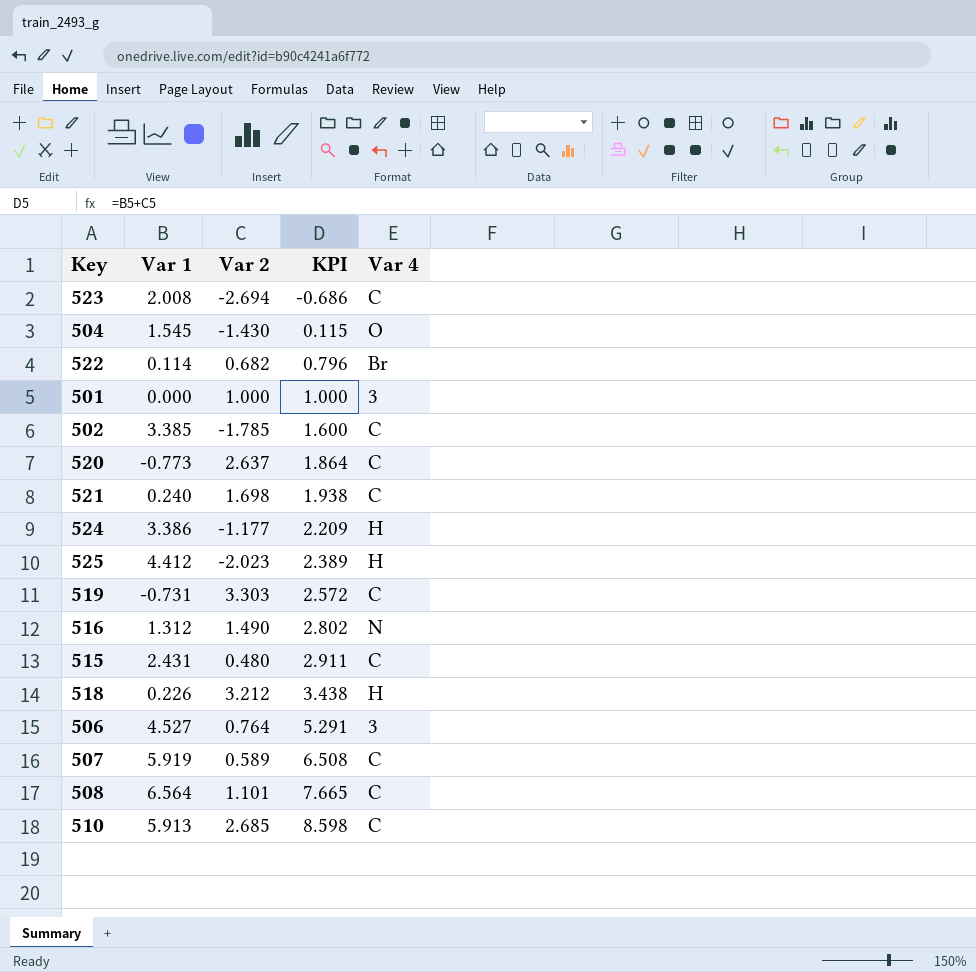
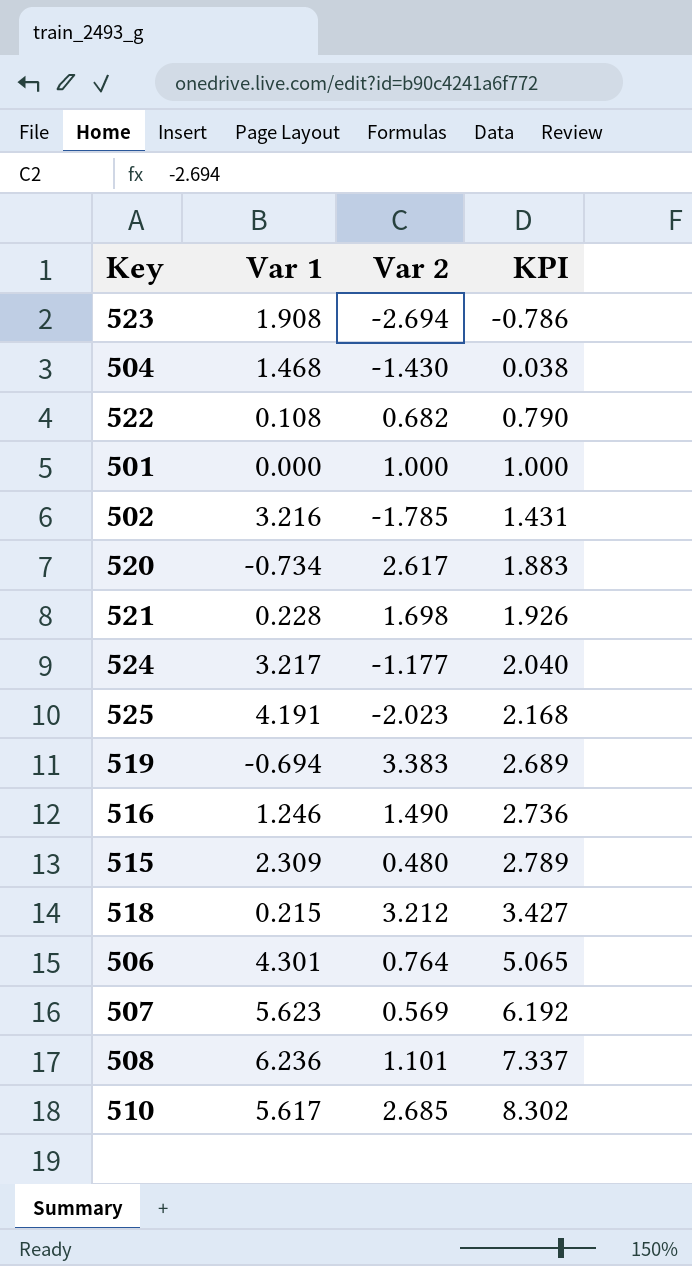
column Var 4 | position: 5 -> none
523 | Var 1: 2.008 -> 1.908
523 | KPI: -0.686 -> -0.786
504 | Var 1: 1.545 -> 1.468
504 | KPI: 0.115 -> 0.038
522 | Var 1: 0.114 -> 0.108
522 | KPI: 0.796 -> 0.790
502 | Var 1: 3.385 -> 3.216
502 | KPI: 1.600 -> 1.431
520 | Var 1: -0.773 -> -0.734
520 | Var 2: 2.637 -> 2.617
520 | KPI: 1.864 -> 1.883
521 | Var 1: 0.240 -> 0.228
521 | KPI: 1.938 -> 1.926
524 | Var 1: 3.386 -> 3.217
524 | KPI: 2.209 -> 2.040
525 | Var 1: 4.412 -> 4.191
525 | KPI: 2.389 -> 2.168
519 | Var 1: -0.731 -> -0.694
519 | Var 2: 3.303 -> 3.383
519 | KPI: 2.572 -> 2.689
516 | Var 1: 1.312 -> 1.246
516 | KPI: 2.802 -> 2.736
515 | Var 1: 2.431 -> 2.309
515 | KPI: 2.911 -> 2.789
518 | Var 1: 0.226 -> 0.215
518 | KPI: 3.438 -> 3.427
506 | Var 1: 4.527 -> 4.301
506 | KPI: 5.291 -> 5.065
507 | Var 1: 5.919 -> 5.623
507 | Var 2: 0.589 -> 0.569
507 | KPI: 6.508 -> 6.192
508 | Var 1: 6.564 -> 6.236
508 | KPI: 7.665 -> 7.337
510 | Var 1: 5.913 -> 5.617
510 | KPI: 8.598 -> 8.302

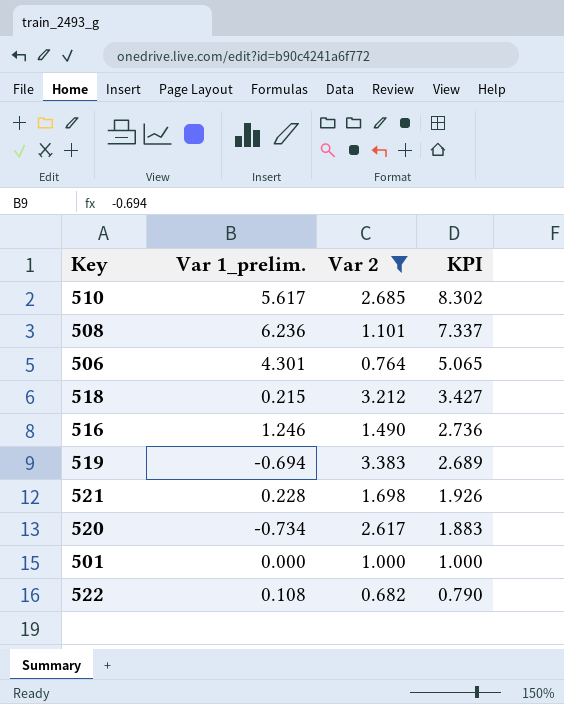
filter: none -> Var 2 >= 0.682
row order: KPI ascending -> KPI descending
column name: Var 1 -> Var 1_prelim.

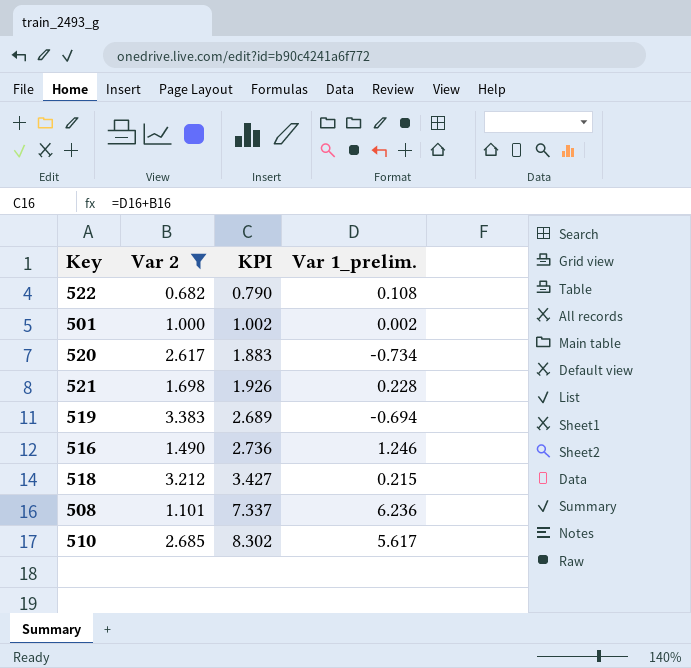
row order: KPI descending -> KPI ascending
column Var 1_prelim. | position: 2 -> 4
row 506: 4.301 | 0.764 | 5.065 -> none
501 | KPI: 1.000 -> 1.002
501 | Var 1_prelim.: 0.000 -> 0.002

